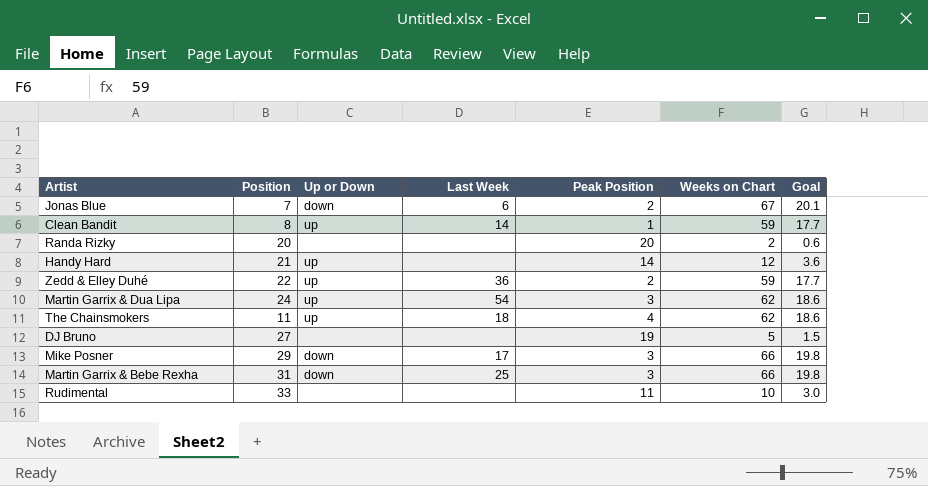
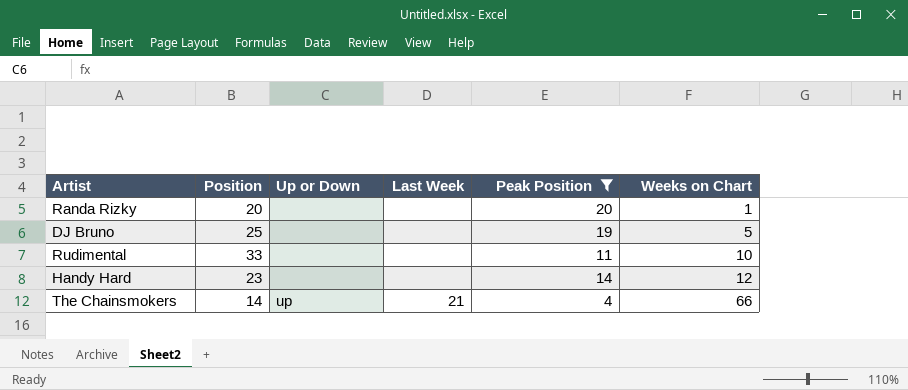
filter: none -> Peak Position >= 4
row order: none -> Weeks on Chart ascending
column Goal | formula: [Weeks on Chart] * 0.3 -> none
Randa Rizky | Weeks on Chart: 2 -> 1
DJ Bruno | Position: 27 -> 25
Handy Hard | Position: 21 -> 23
Handy Hard | Up or Down: up -> none
The Chainsmokers | Position: 11 -> 14
The Chainsmokers | Last Week: 18 -> 21
The Chainsmokers | Weeks on Chart: 62 -> 66

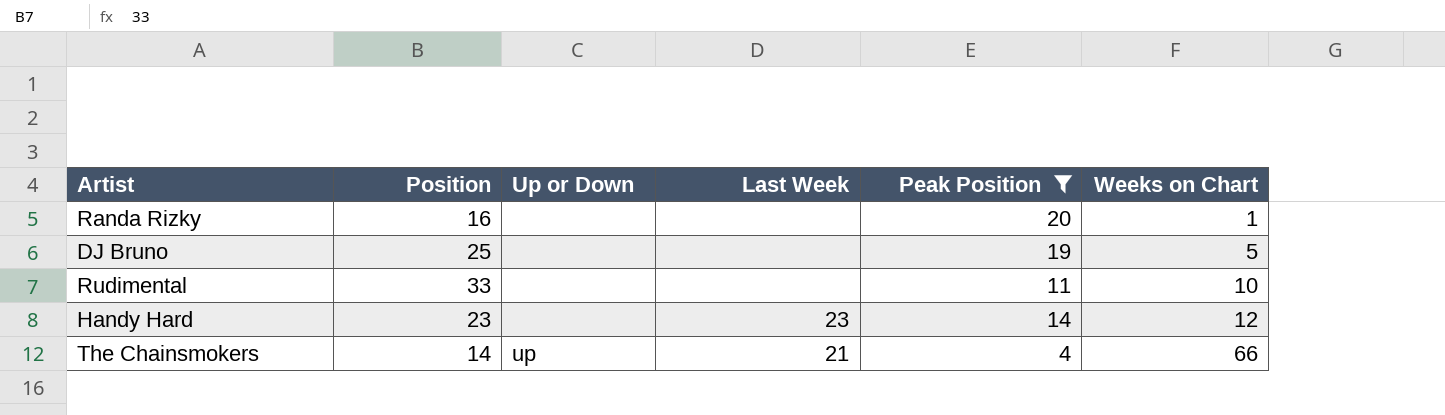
Randa Rizky | Position: 20 -> 16
Handy Hard | Last Week: none -> 23

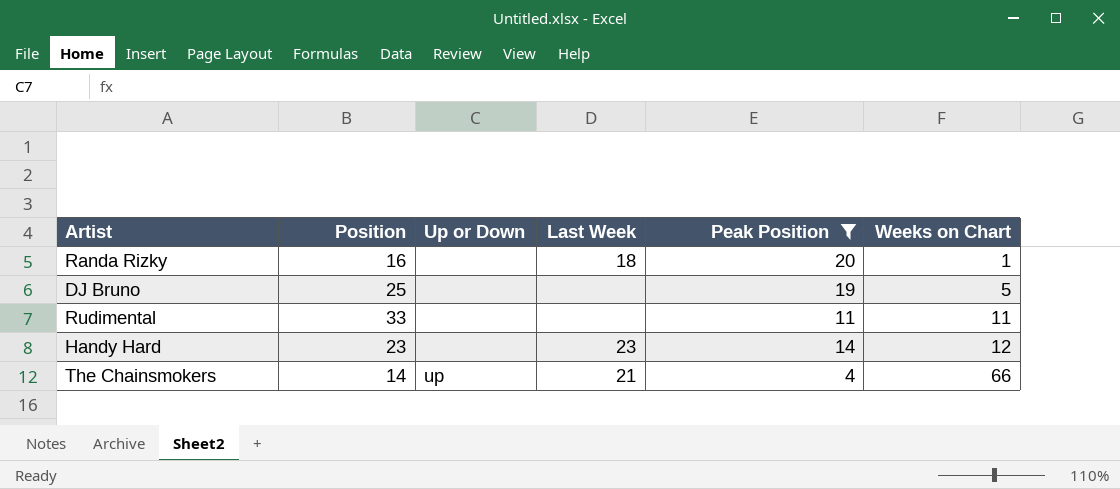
Randa Rizky | Last Week: none -> 18
Rudimental | Weeks on Chart: 10 -> 11

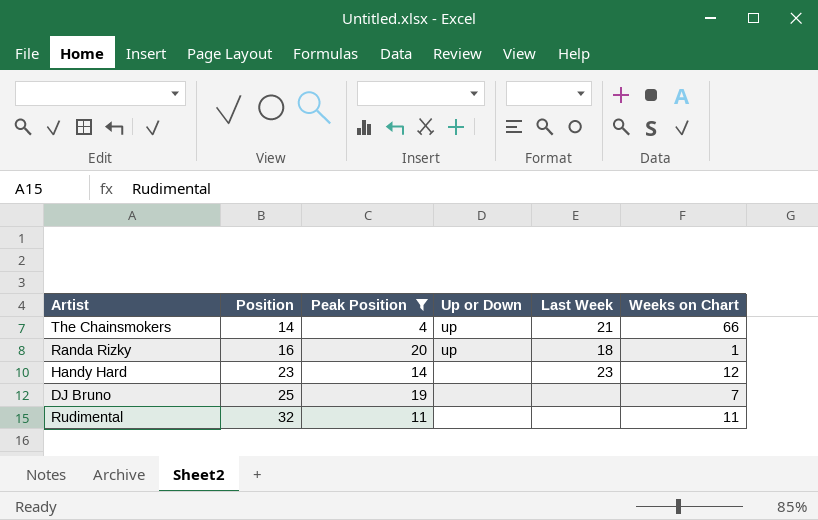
row order: Weeks on Chart ascending -> Position ascending
column Peak Position | position: 5 -> 3
Randa Rizky | Up or Down: none -> up
DJ Bruno | Weeks on Chart: 5 -> 7
Rudimental | Position: 33 -> 32

